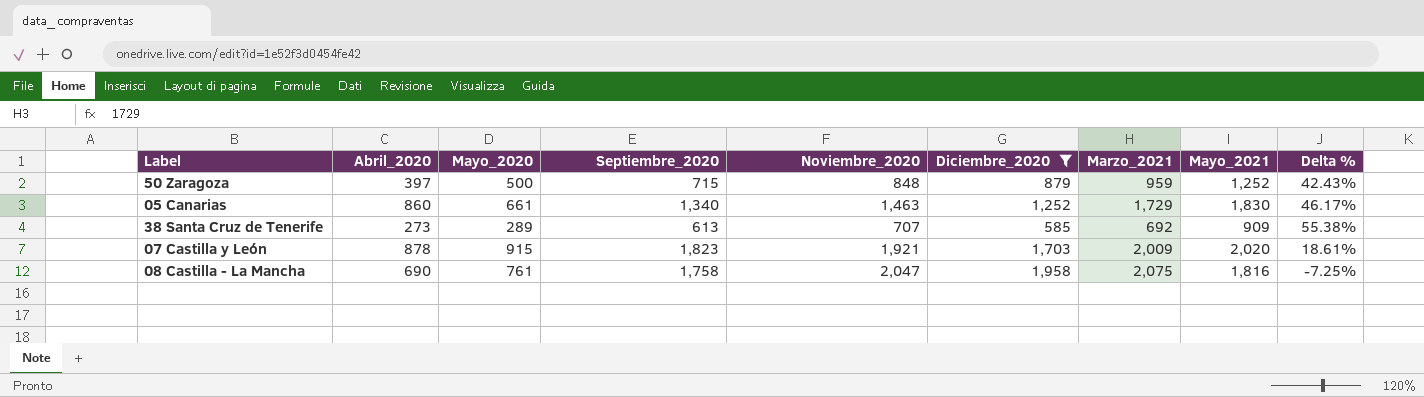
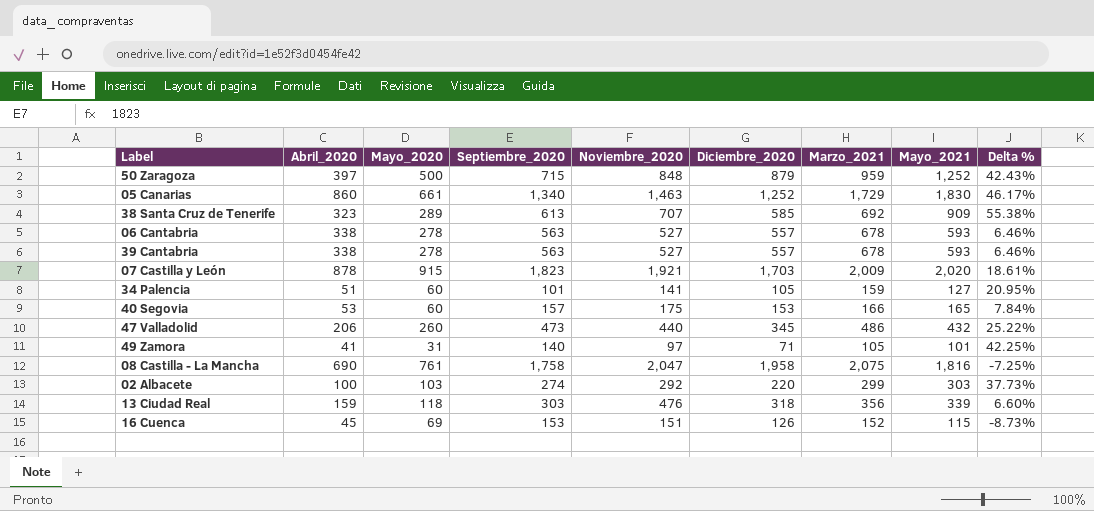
filter: Diciembre_2020 >= 585 -> none
38 Santa Cruz de Tenerife | Abril_2020: 273 -> 323

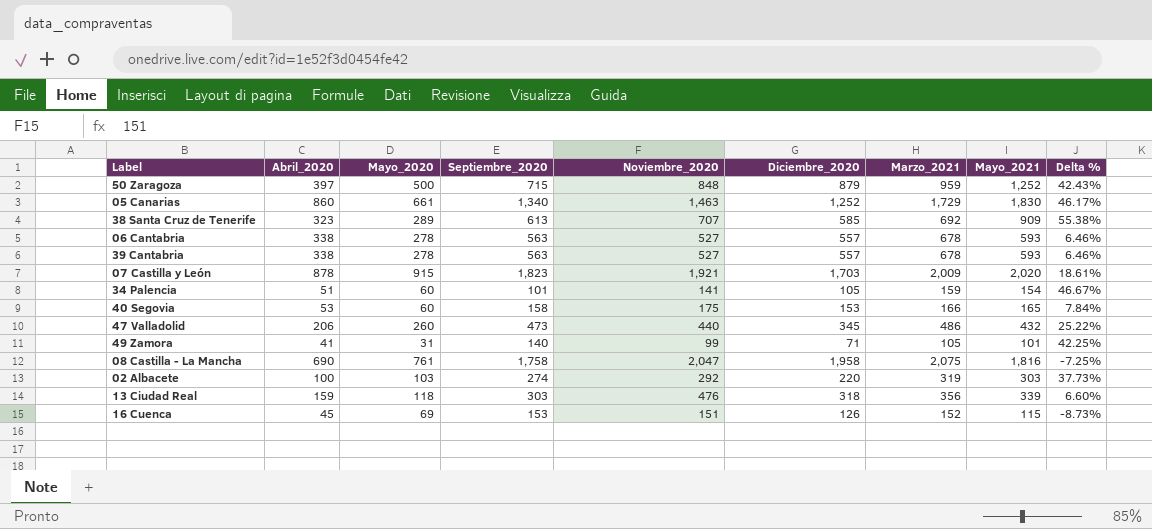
34 Palencia | Mayo_2021: 127 -> 154
34 Palencia | Delta %: 20.95% -> 46.67%
40 Segovia | Septiembre_2020: 157 -> 158
49 Zamora | Noviembre_2020: 97 -> 99
02 Albacete | Marzo_2021: 299 -> 319

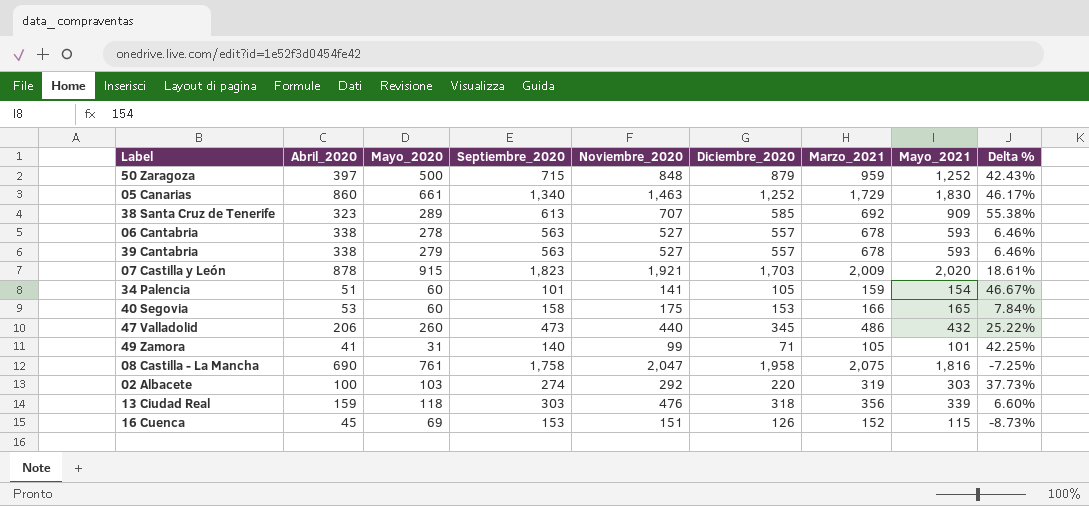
39 Cantabria | Mayo_2020: 278 -> 279

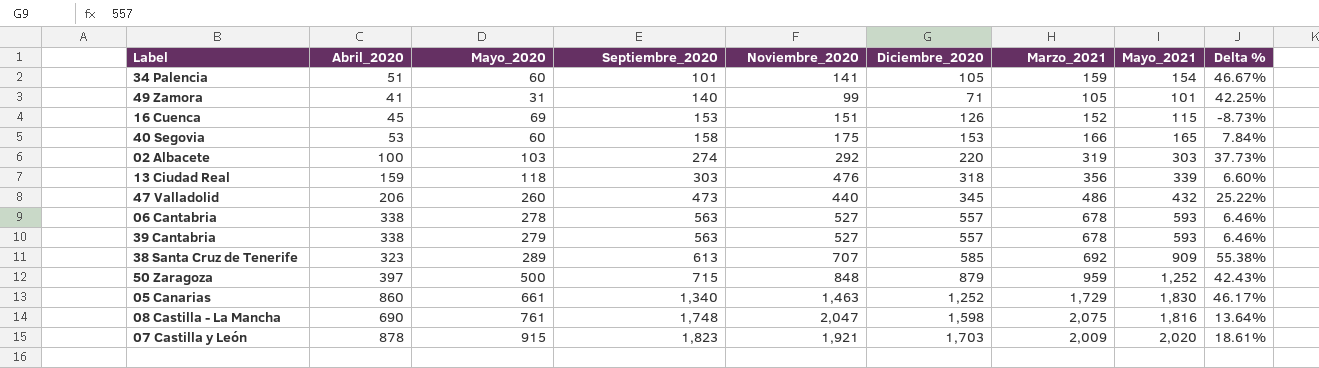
row order: none -> Septiembre_2020 ascending
08 Castilla - La Mancha | Septiembre_2020: 1,758 -> 1,748
08 Castilla - La Mancha | Diciembre_2020: 1,958 -> 1,598
08 Castilla - La Mancha | Delta %: -7.25% -> 13.64%

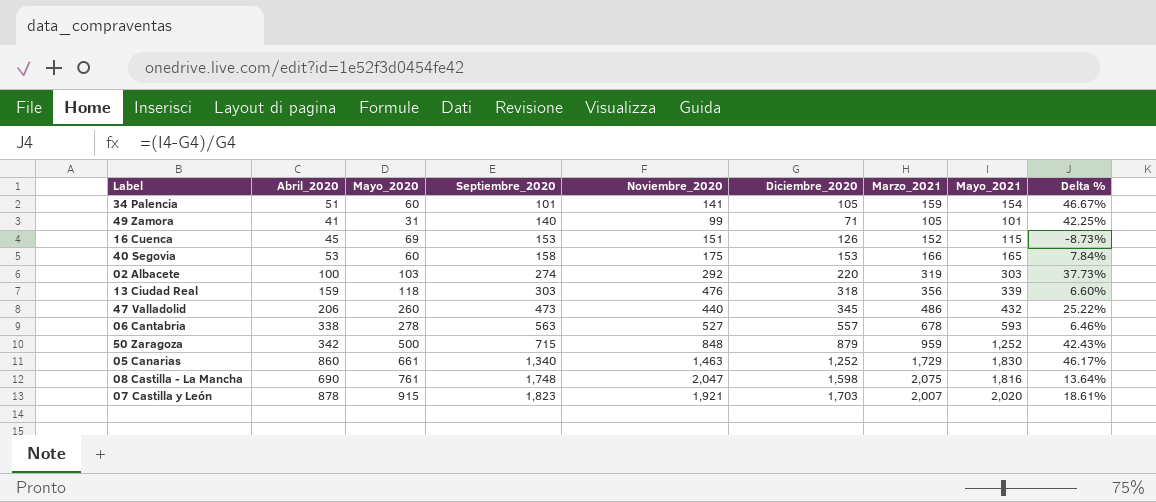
row 39 Cantabria: 338 | 279 | 563 | 527 | 557 | 678 | 593 | 6.46% -> none
row 38 Santa Cruz de Tenerife: 323 | 289 | 613 | 707 | 585 | 692 | 909 | 55.38% -> none
50 Zaragoza | Abril_2020: 397 -> 342
07 Castilla y León | Marzo_2021: 2,009 -> 2,007

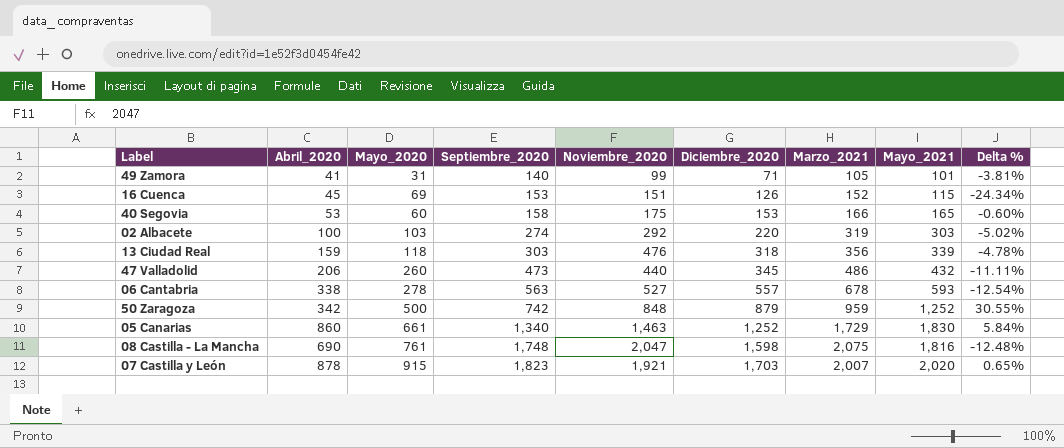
column Delta % | formula: ([Mayo_2021] - [Diciembre_2020]) / [Diciembre_2020] -> ([Mayo_2021] - [Marzo_2021]) / [Marzo_2021]
row 34 Palencia: 51 | 60 | 101 | 141 | 105 | 159 | 154 | 46.67% -> none
50 Zaragoza | Septiembre_2020: 715 -> 742

